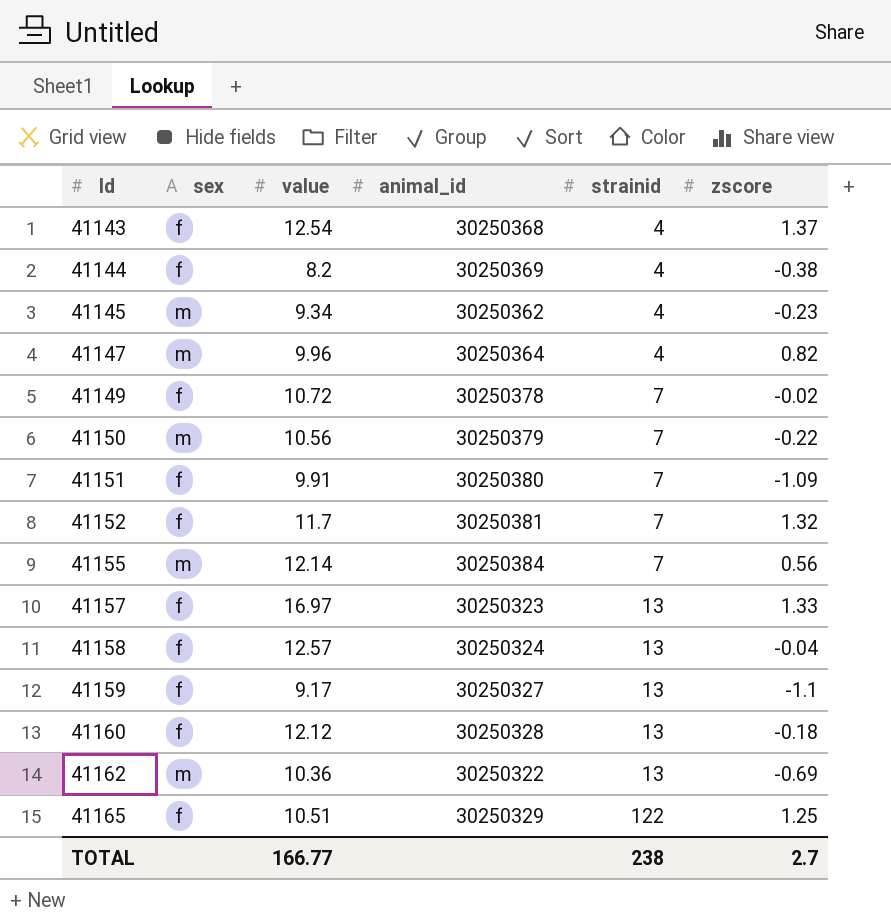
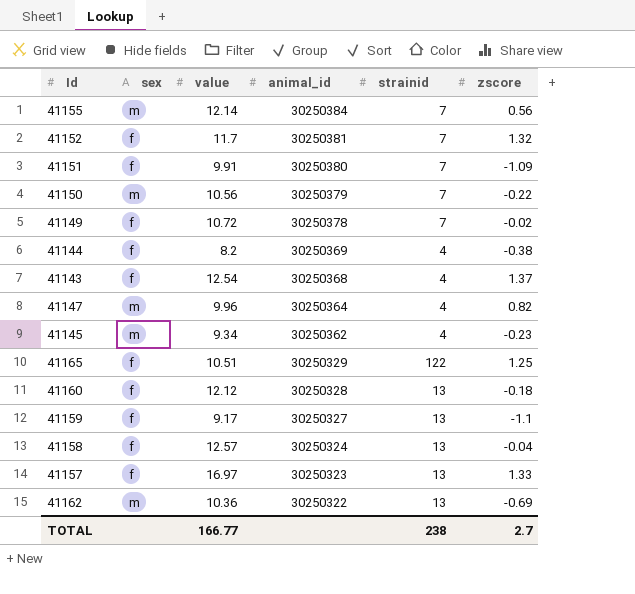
row order: Id ascending -> animal_id descending

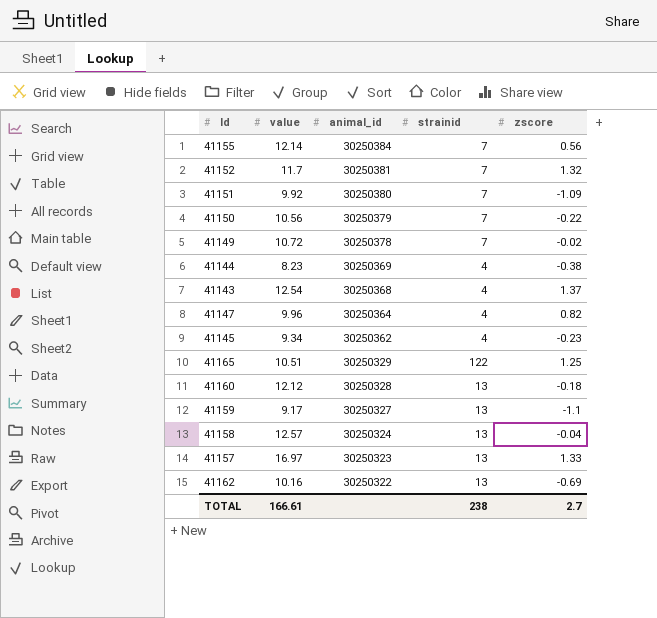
column sex | position: 2 -> none
41151 | value: 9.91 -> 9.92
41144 | value: 8.2 -> 8.23
41162 | value: 10.36 -> 10.16
TOTAL | value: 166.77 -> 166.61

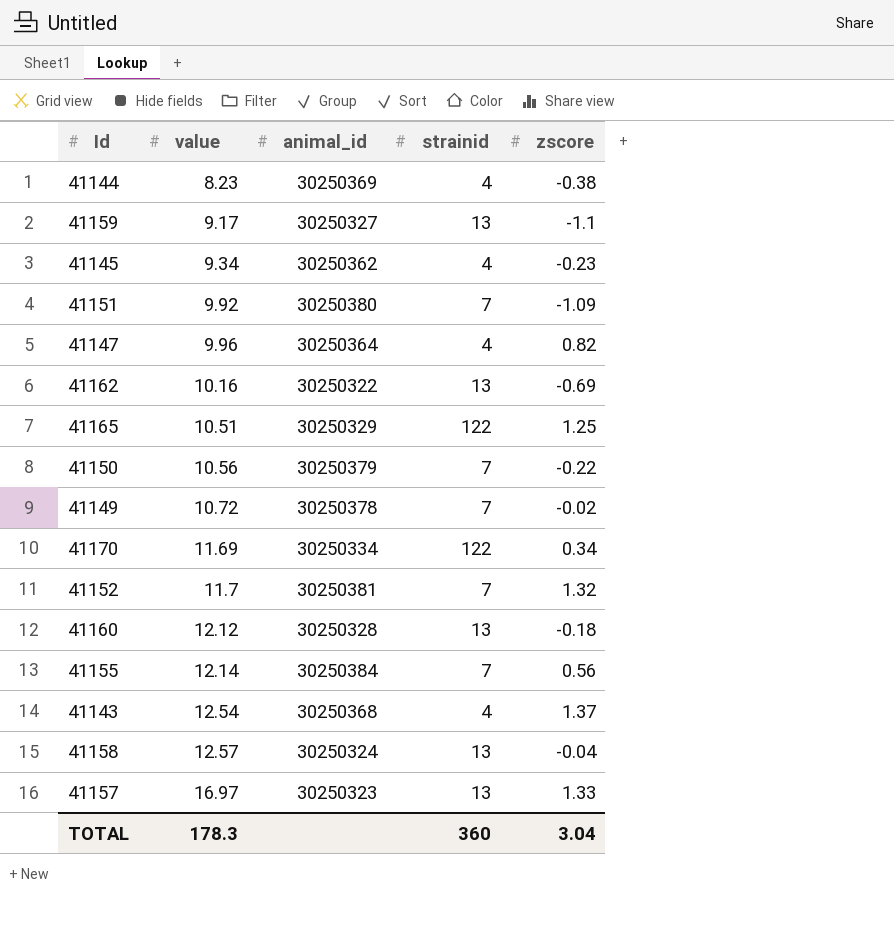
row order: animal_id descending -> value ascending
row 41170: none -> 11.69 | 30250334 | 122 | 0.34
TOTAL | value: 166.61 -> 178.3
TOTAL | strainid: 238 -> 360
TOTAL | zscore: 2.7 -> 3.04

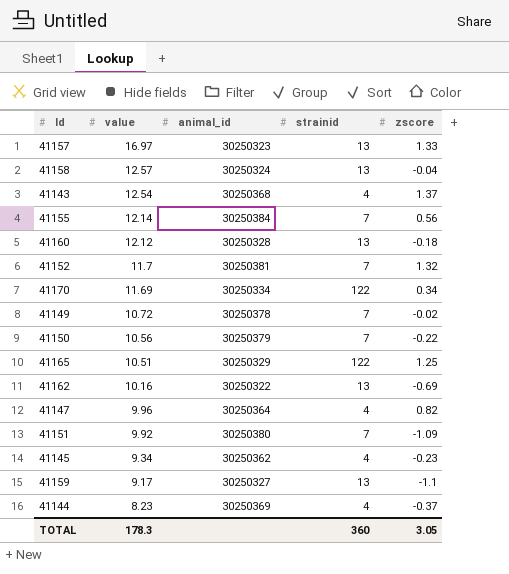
row order: value ascending -> value descending
41144 | zscore: -0.38 -> -0.37
TOTAL | zscore: 3.04 -> 3.05

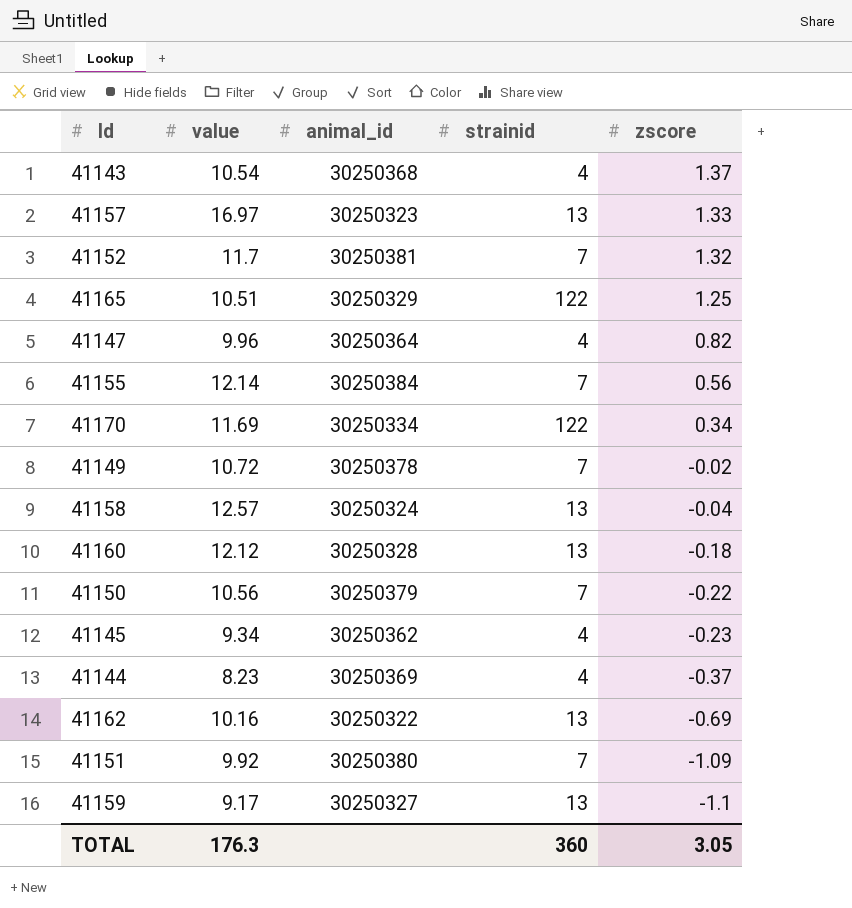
row order: value descending -> zscore descending
41143 | value: 12.54 -> 10.54
TOTAL | value: 178.3 -> 176.3

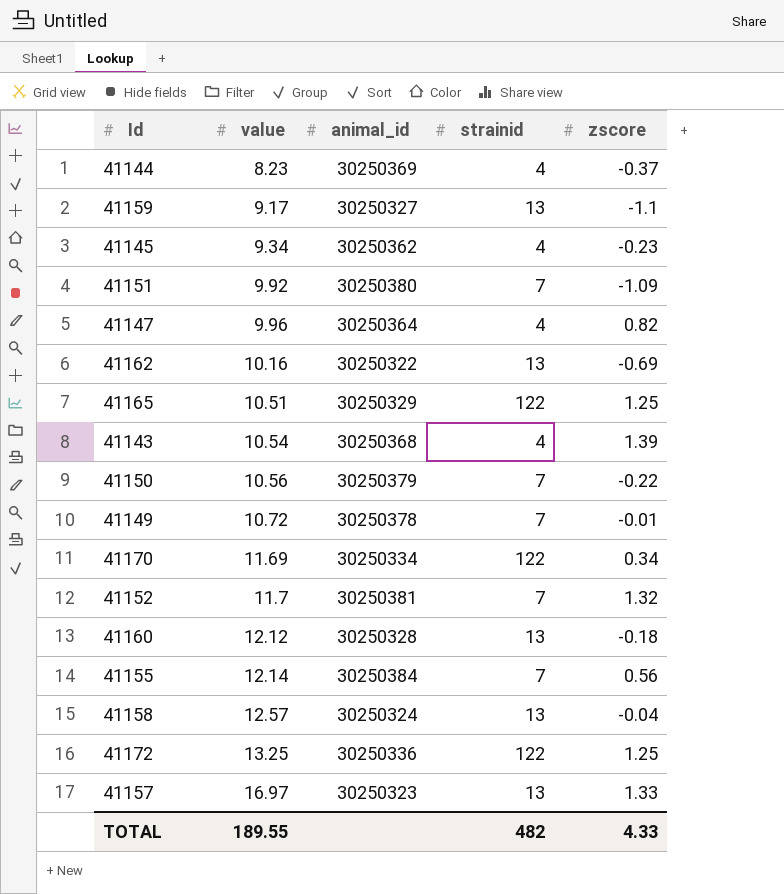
row order: zscore descending -> value ascending
41143 | zscore: 1.37 -> 1.39
41149 | zscore: -0.02 -> -0.01
row 41172: none -> 13.25 | 30250336 | 122 | 1.25
TOTAL | value: 176.3 -> 189.55
TOTAL | strainid: 360 -> 482
TOTAL | zscore: 3.05 -> 4.33

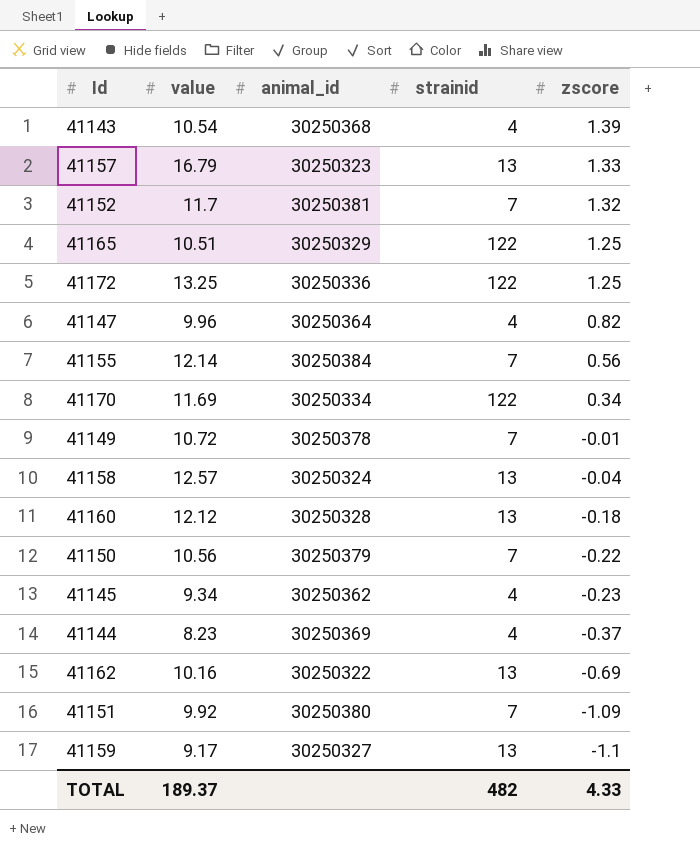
row order: value ascending -> zscore descending
41157 | value: 16.97 -> 16.79
TOTAL | value: 189.55 -> 189.37

